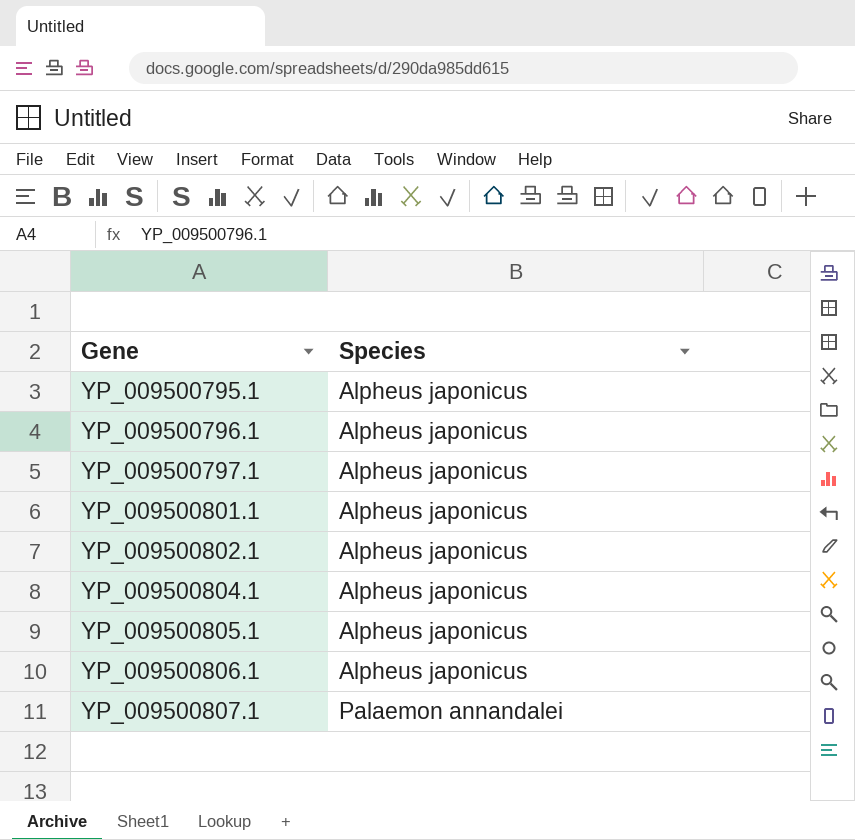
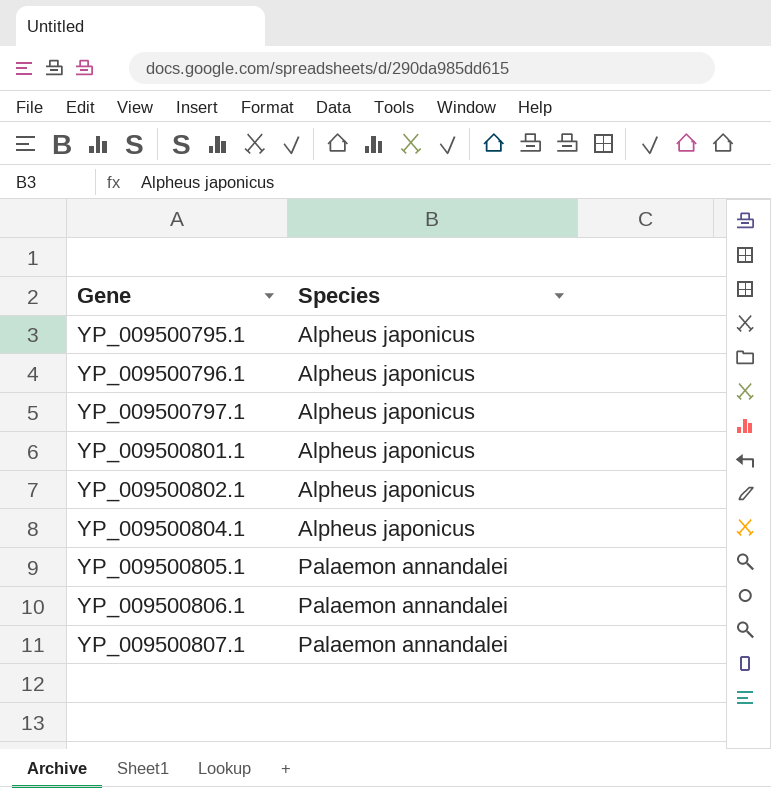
YP_009500805.1 | Species: Alpheus japonicus -> Palaemon annandalei
YP_009500806.1 | Species: Alpheus japonicus -> Palaemon annandalei

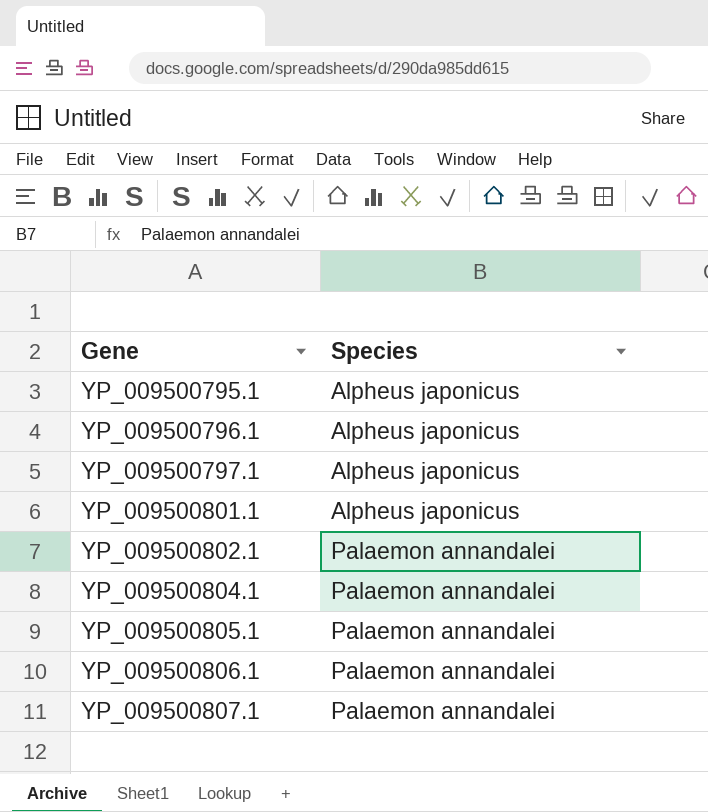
YP_009500802.1 | Species: Alpheus japonicus -> Palaemon annandalei
YP_009500804.1 | Species: Alpheus japonicus -> Palaemon annandalei

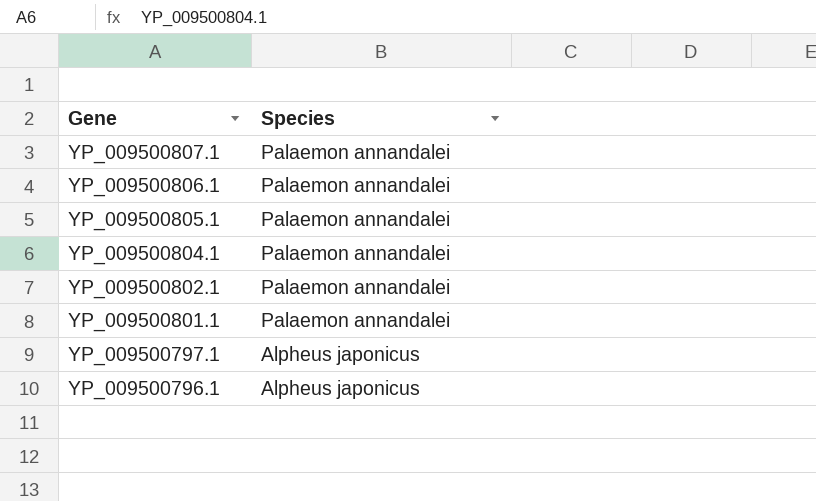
row order: Gene ascending -> Gene descending
row YP_009500795.1: Alpheus japonicus -> none
YP_009500801.1 | Species: Alpheus japonicus -> Palaemon annandalei

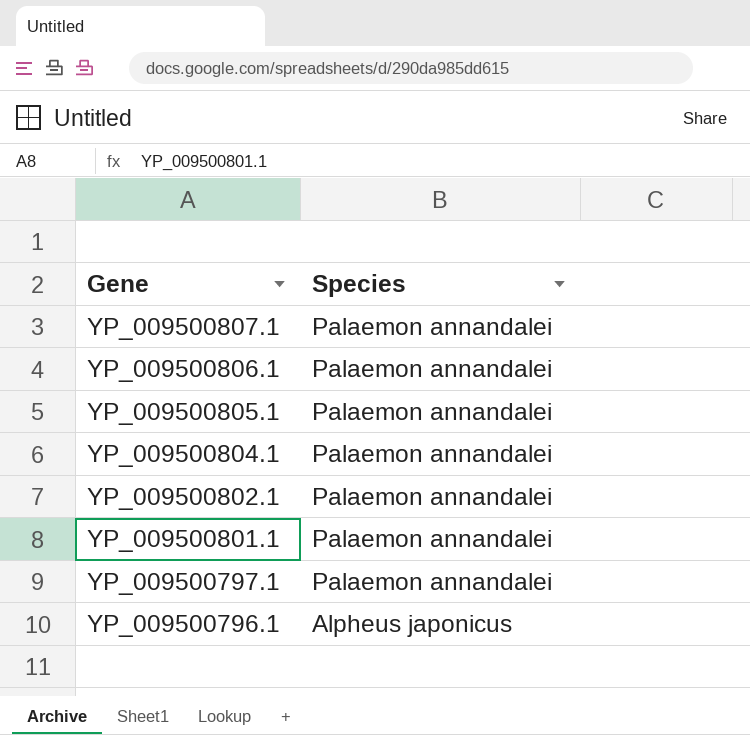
YP_009500797.1 | Species: Alpheus japonicus -> Palaemon annandalei

